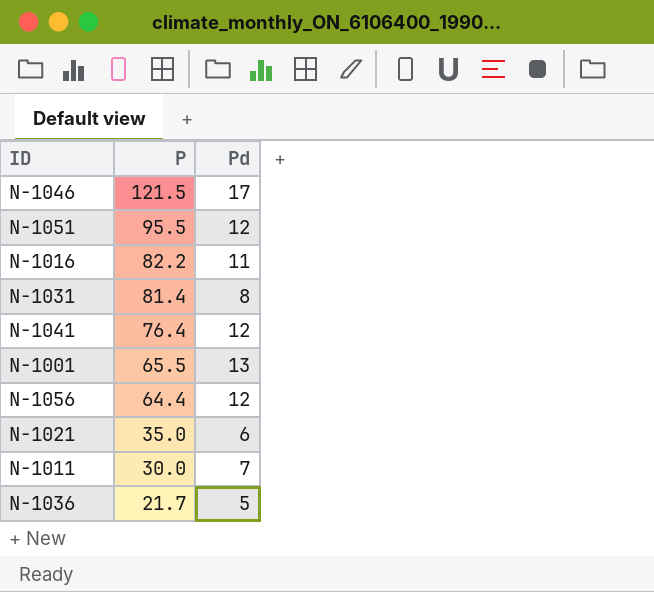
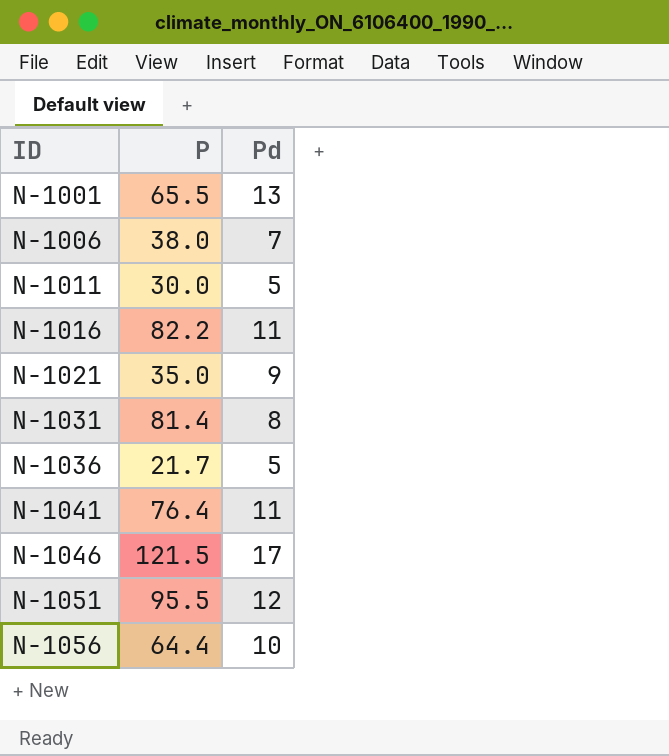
row order: P descending -> ID ascending
row N-1006: none -> 38.0 | 7
N-1011 | Pd: 7 -> 5
N-1021 | Pd: 6 -> 9
N-1041 | Pd: 12 -> 11
N-1056 | Pd: 12 -> 10

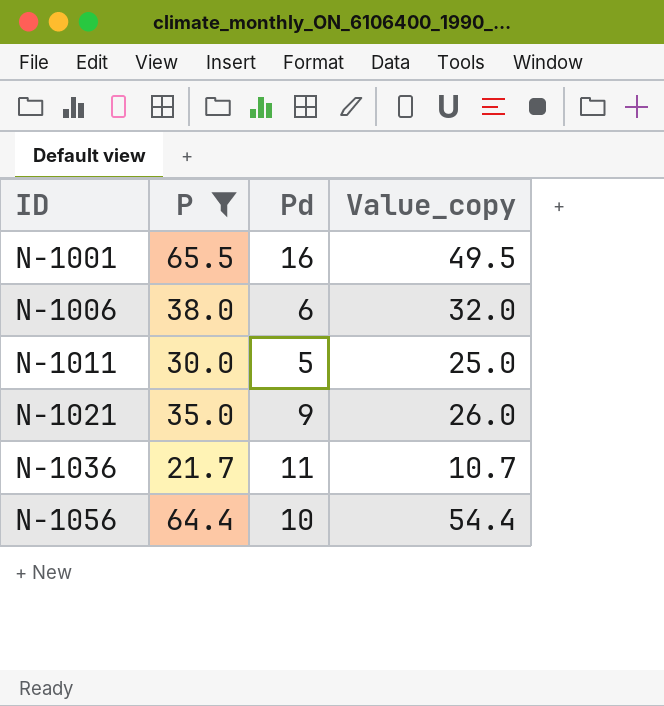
filter: none -> P <= 65.5
column Value_copy | formula: none -> [P] - [Pd]
N-1001 | Pd: 13 -> 16
N-1006 | Pd: 7 -> 6
N-1036 | Pd: 5 -> 11

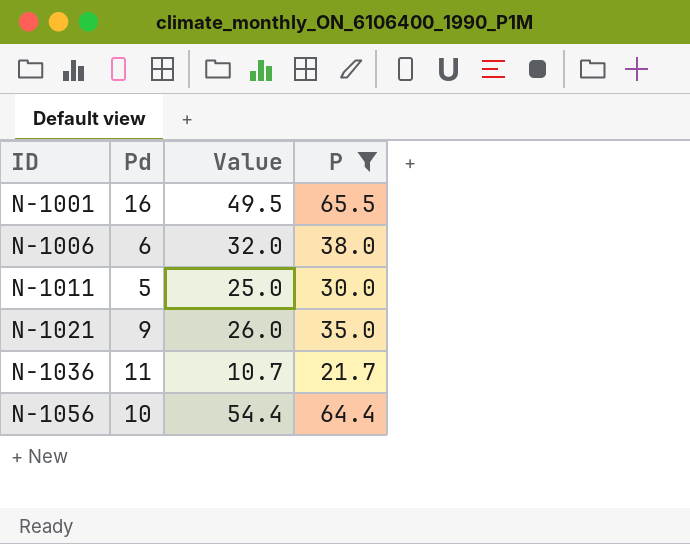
column name: Value_copy -> Value
column P | position: 2 -> 4

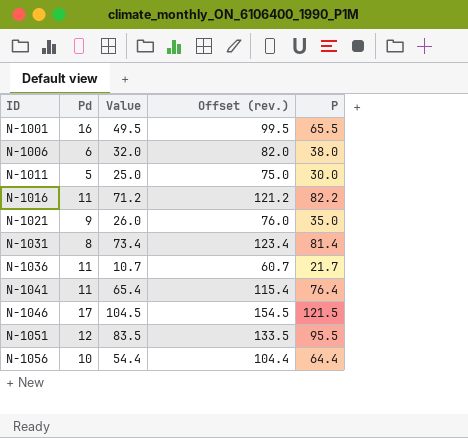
filter: P <= 65.5 -> none
column Offset (rev.) | formula: none -> [Value] + 50

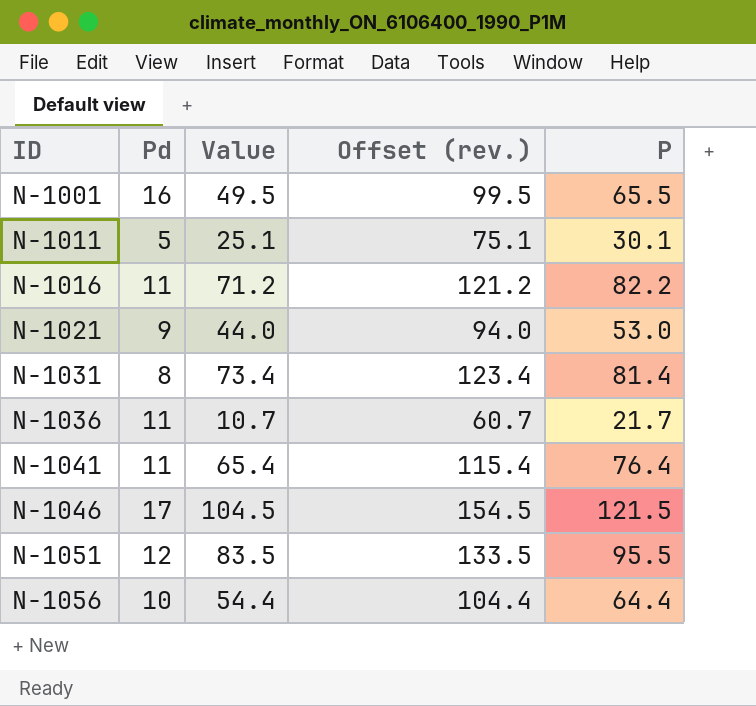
row N-1006: 6 | 32.0 | 82.0 | 38.0 -> none
N-1011 | Value: 25.0 -> 25.1
N-1011 | Offset (rev.): 75.0 -> 75.1
N-1011 | P: 30.0 -> 30.1
N-1021 | Value: 26.0 -> 44.0
N-1021 | Offset (rev.): 76.0 -> 94.0
N-1021 | P: 35.0 -> 53.0

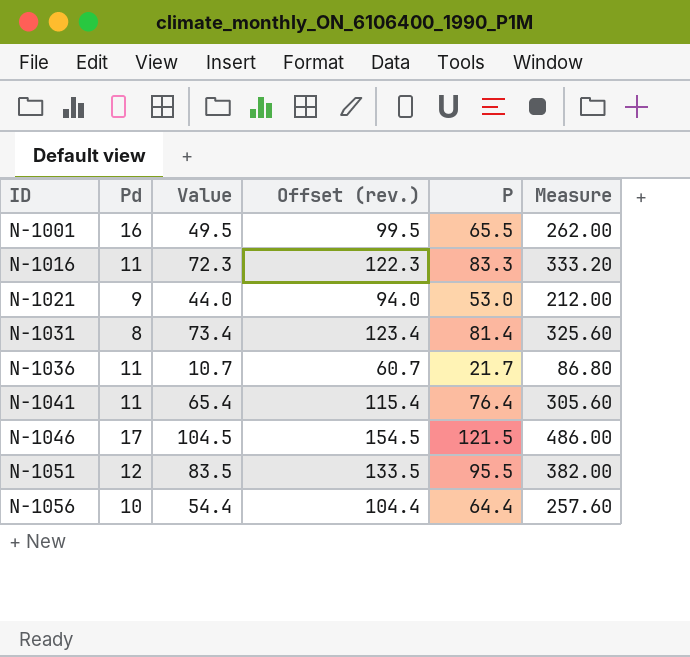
column Measure | formula: none -> [P] * 4
row N-1011: 5 | 25.1 | 75.1 | 30.1 -> none
N-1016 | Value: 71.2 -> 72.3
N-1016 | Offset (rev.): 121.2 -> 122.3
N-1016 | P: 82.2 -> 83.3

